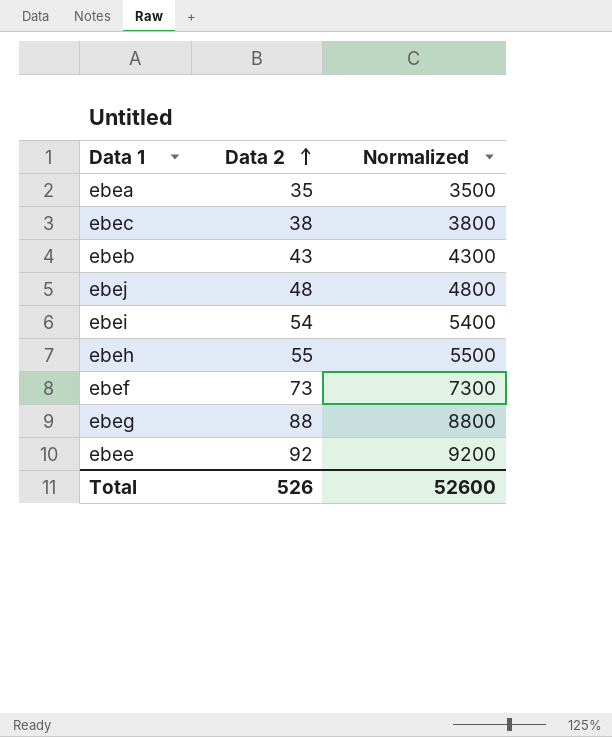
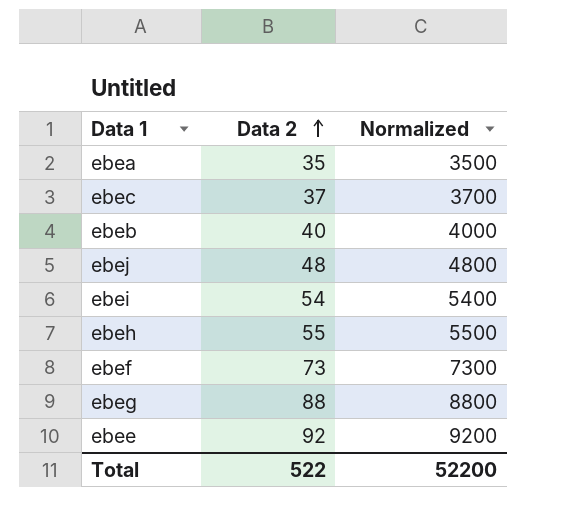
ebec | Data 2: 38 -> 37
ebec | Normalized: 3800 -> 3700
ebeb | Data 2: 43 -> 40
ebeb | Normalized: 4300 -> 4000
Total | Data 2: 526 -> 522
Total | Normalized: 52600 -> 52200

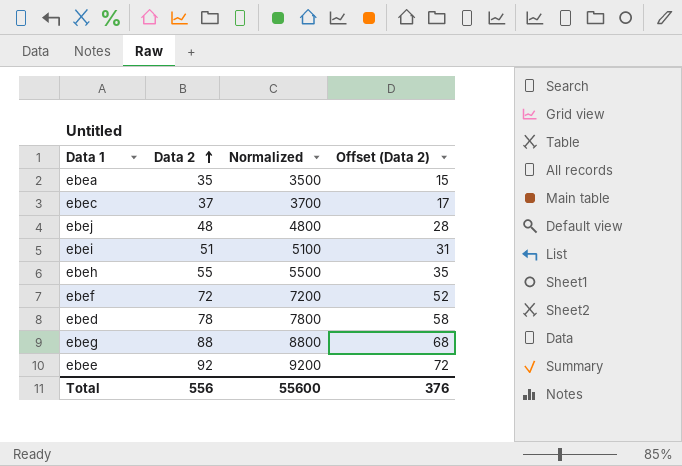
column Offset (Data 2) | formula: none -> [Data 2] - 20
row ebeb: 40 | 4000 -> none
ebei | Data 2: 54 -> 51
ebei | Normalized: 5400 -> 5100
ebef | Data 2: 73 -> 72
ebef | Normalized: 7300 -> 7200
row ebed: none -> 78 | 7800 | 58
Total | Data 2: 522 -> 556
Total | Normalized: 52200 -> 55600

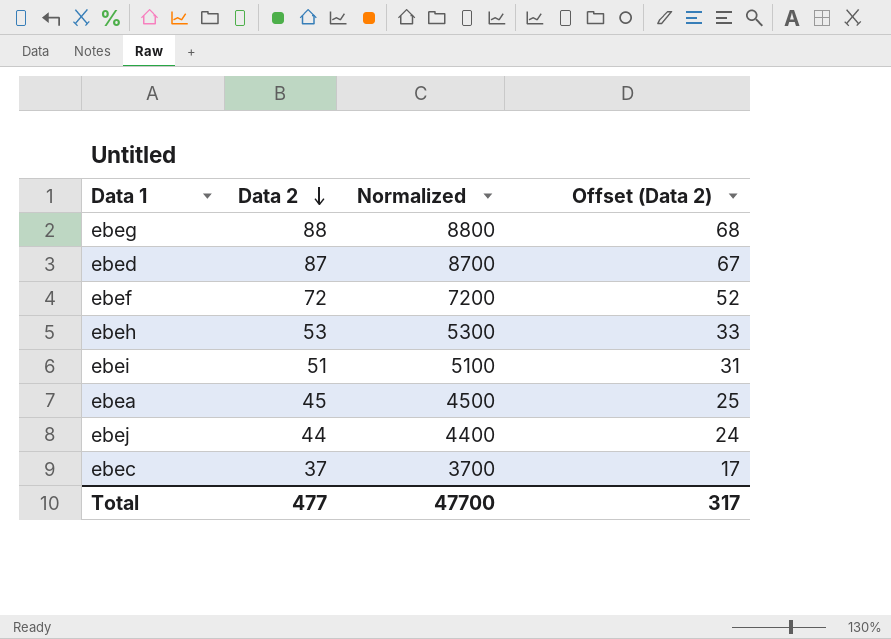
row order: Data 2 ascending -> Data 2 descending
row ebee: 92 | 9200 | 72 -> none
ebed | Data 2: 78 -> 87
ebed | Normalized: 7800 -> 8700
ebed | Offset (Data 2): 58 -> 67
ebeh | Data 2: 55 -> 53
ebeh | Normalized: 5500 -> 5300
ebeh | Offset (Data 2): 35 -> 33
ebea | Data 2: 35 -> 45
ebea | Normalized: 3500 -> 4500
ebea | Offset (Data 2): 15 -> 25
ebej | Data 2: 48 -> 44
ebej | Normalized: 4800 -> 4400
ebej | Offset (Data 2): 28 -> 24
Total | Data 2: 556 -> 477
Total | Normalized: 55600 -> 47700
Total | Offset (Data 2): 376 -> 317

